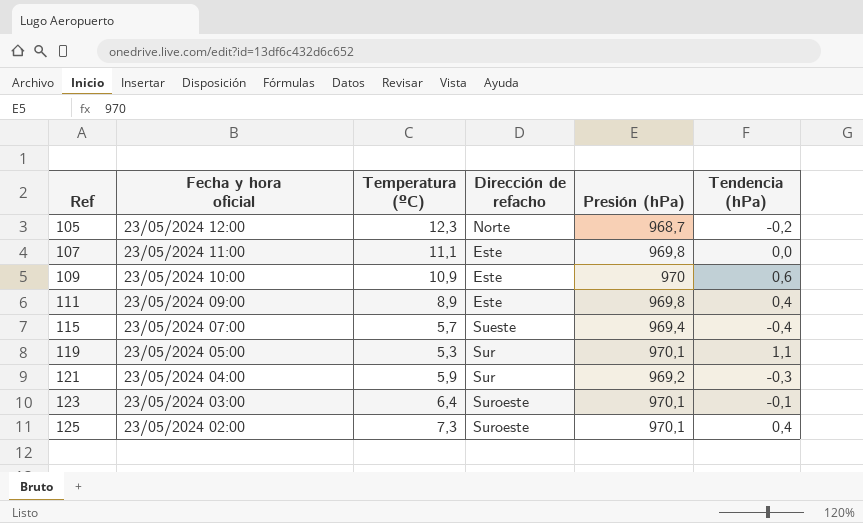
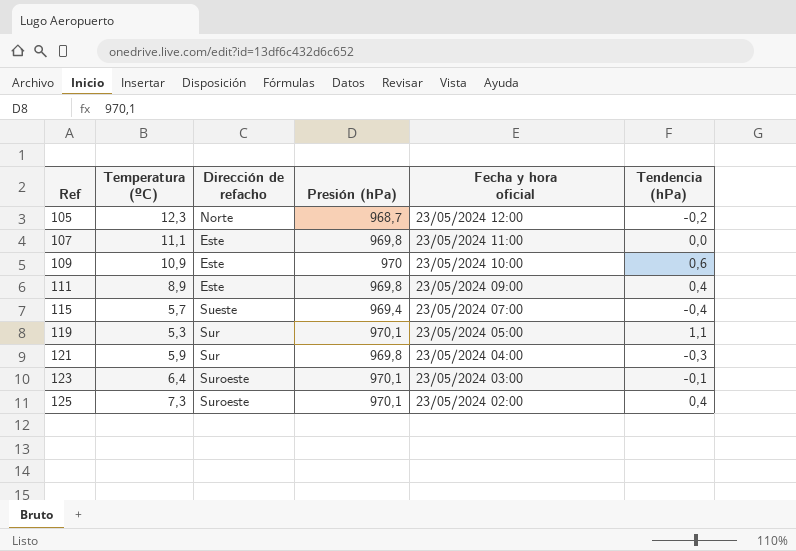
column Fecha y hora oficial | position: 2 -> 5
121 | Presión (hPa): 969,2 -> 969,8

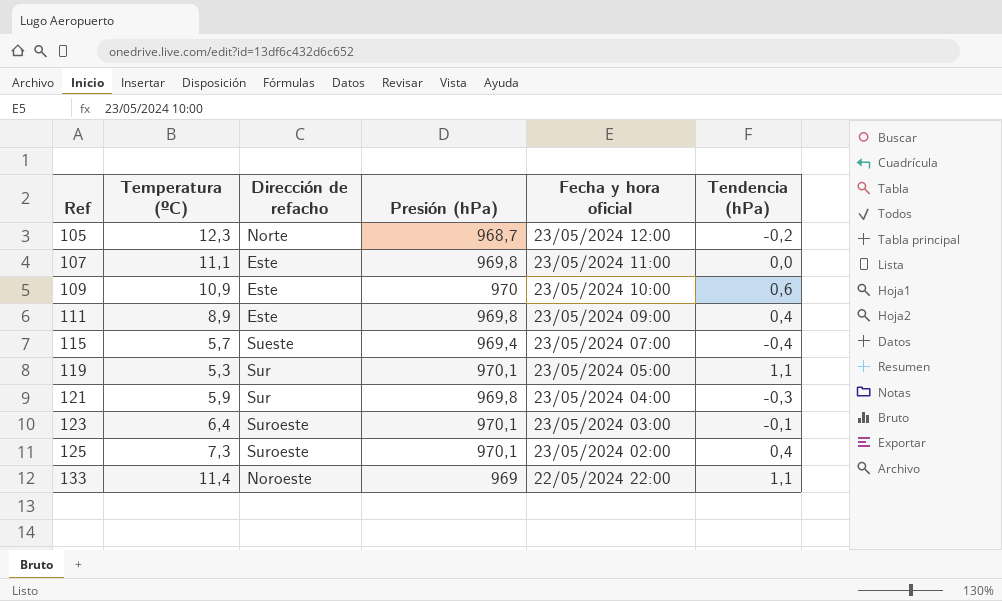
row 133: none -> 11,4 | Noroeste | 969 | 22/05/2024 22:00 | 1,1

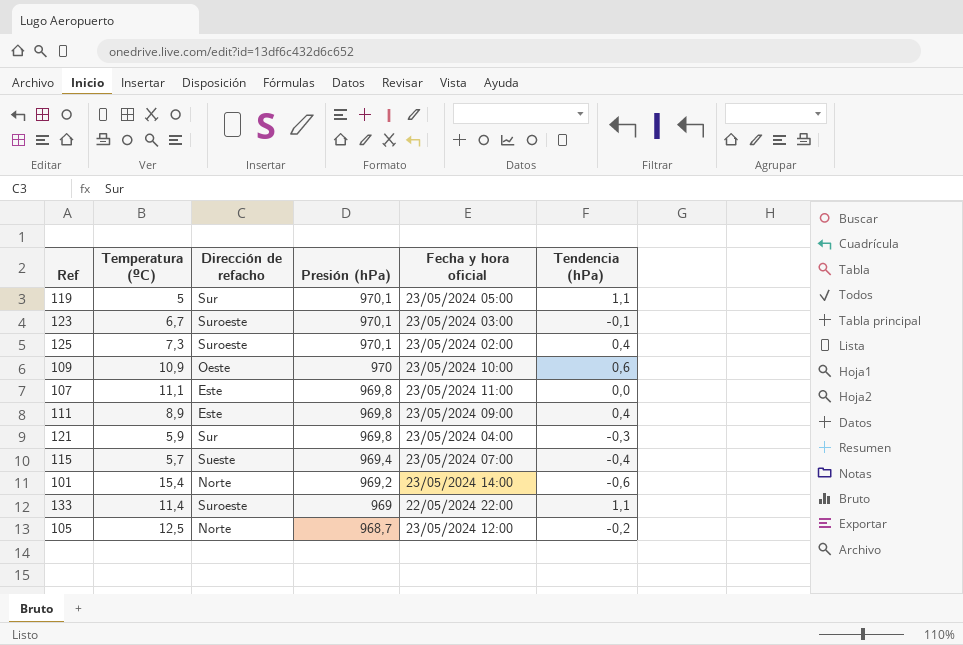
row order: Ref ascending -> Presión (hPa) descending
119 | Temperatura (ºC): 5,3 -> 5
123 | Temperatura (ºC): 6,4 -> 6,7
109 | Dirección de refacho: Este -> Oeste
row 101: none -> 15,4 | Norte | 969,2 | 23/05/2024 14:00 | -0,6
133 | Dirección de refacho: Noroeste -> Suroeste
105 | Temperatura (ºC): 12,3 -> 12,5

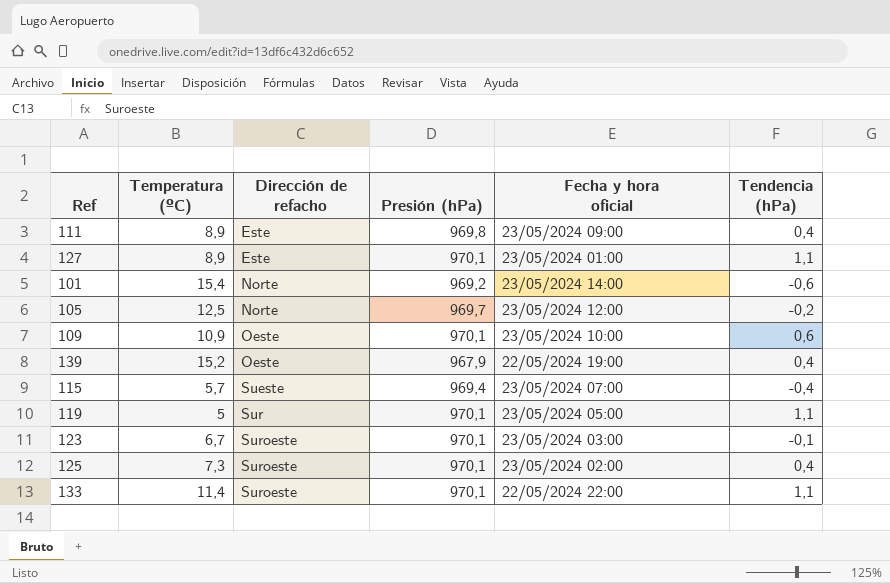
row order: Presión (hPa) descending -> Dirección de refacho ascending
row 107: 11,1 | Este | 969,8 | 23/05/2024 11:00 | 0,0 -> none
row 121: 5,9 | Sur | 969,8 | 23/05/2024 04:00 | -0,3 -> none
row 127: none -> 8,9 | Este | 970,1 | 23/05/2024 01:00 | 1,1
105 | Presión (hPa): 968,7 -> 969,7
109 | Presión (hPa): 970 -> 970,1
row 139: none -> 15,2 | Oeste | 967,9 | 22/05/2024 19:00 | 0,4
133 | Presión (hPa): 969 -> 970,1

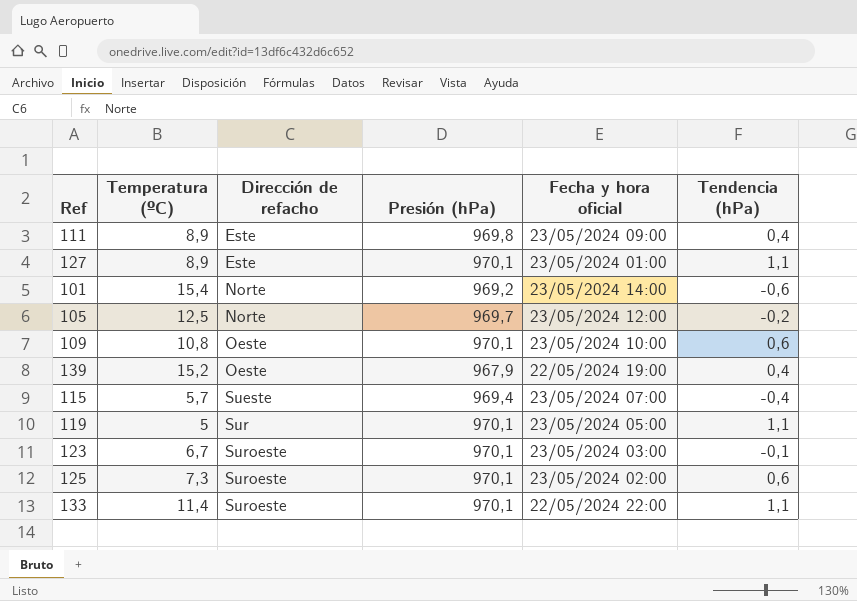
109 | Temperatura (ºC): 10,9 -> 10,8
125 | Tendencia (hPa): 0,4 -> 0,6

